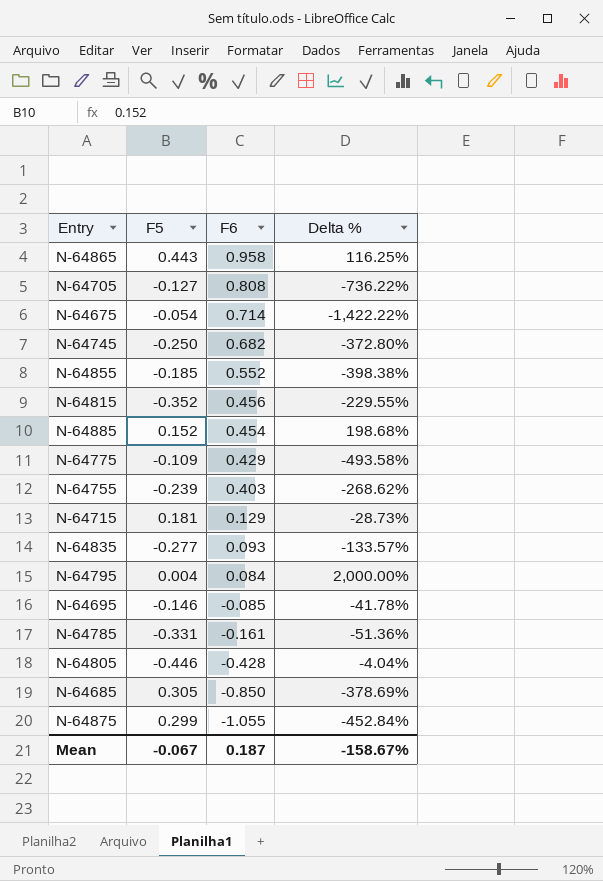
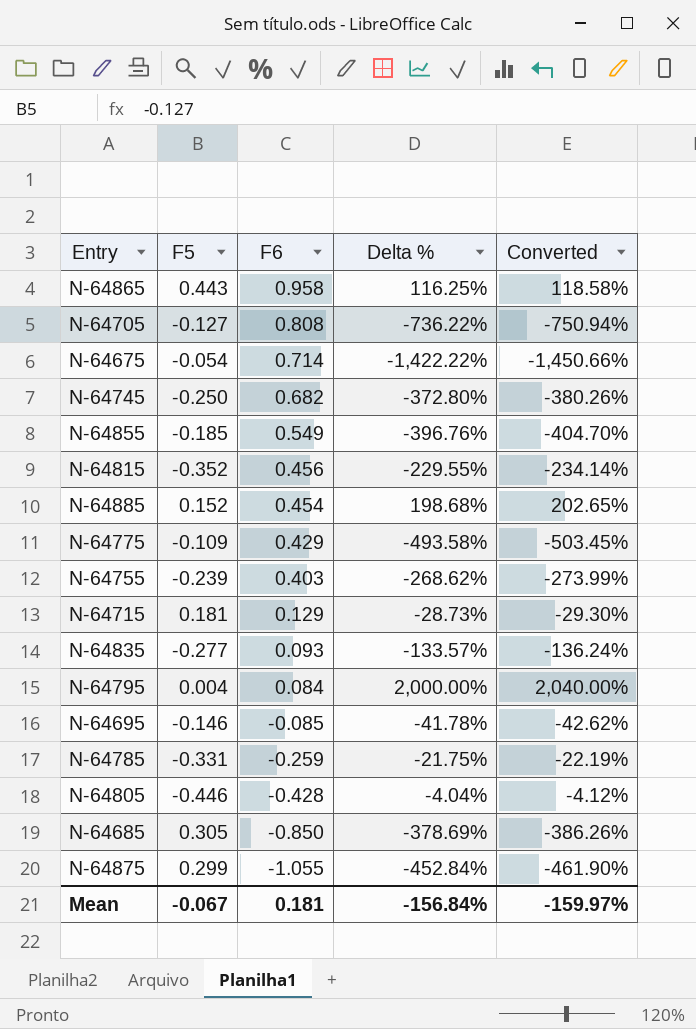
column Converted | formula: none -> [Delta %] * 1.02
N-64855 | F6: 0.552 -> 0.549
N-64855 | Delta %: -398.38% -> -396.76%
N-64785 | F6: -0.161 -> -0.259
N-64785 | Delta %: -51.36% -> -21.75%
Mean | F6: 0.187 -> 0.181
Mean | Delta %: -158.67% -> -156.84%

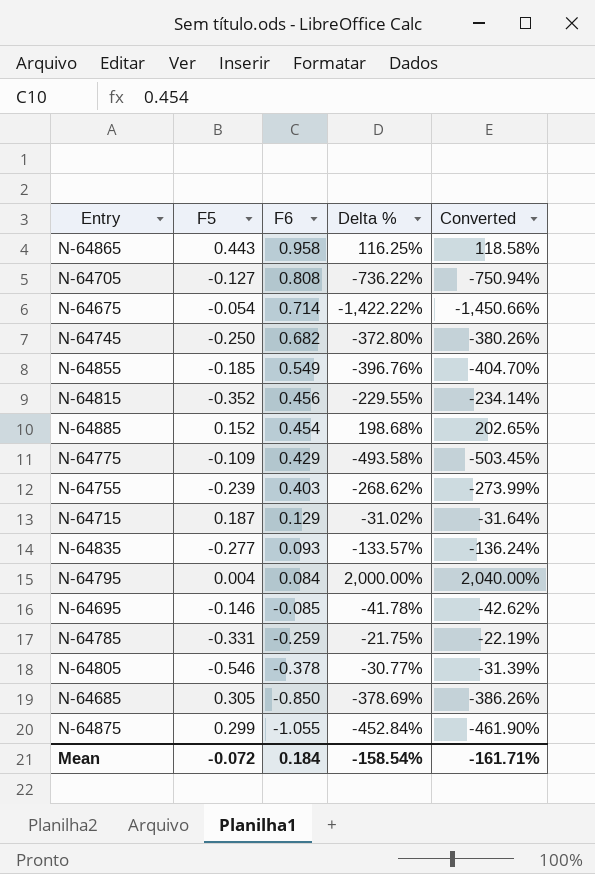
N-64715 | F5: 0.181 -> 0.187
N-64715 | Delta %: -28.73% -> -31.02%
N-64715 | Converted: -29.30% -> -31.64%
N-64805 | F5: -0.446 -> -0.546
N-64805 | F6: -0.428 -> -0.378
N-64805 | Delta %: -4.04% -> -30.77%
N-64805 | Converted: -4.12% -> -31.39%
Mean | F5: -0.067 -> -0.072
Mean | F6: 0.181 -> 0.184
Mean | Delta %: -156.84% -> -158.54%
Mean | Converted: -159.97% -> -161.71%

